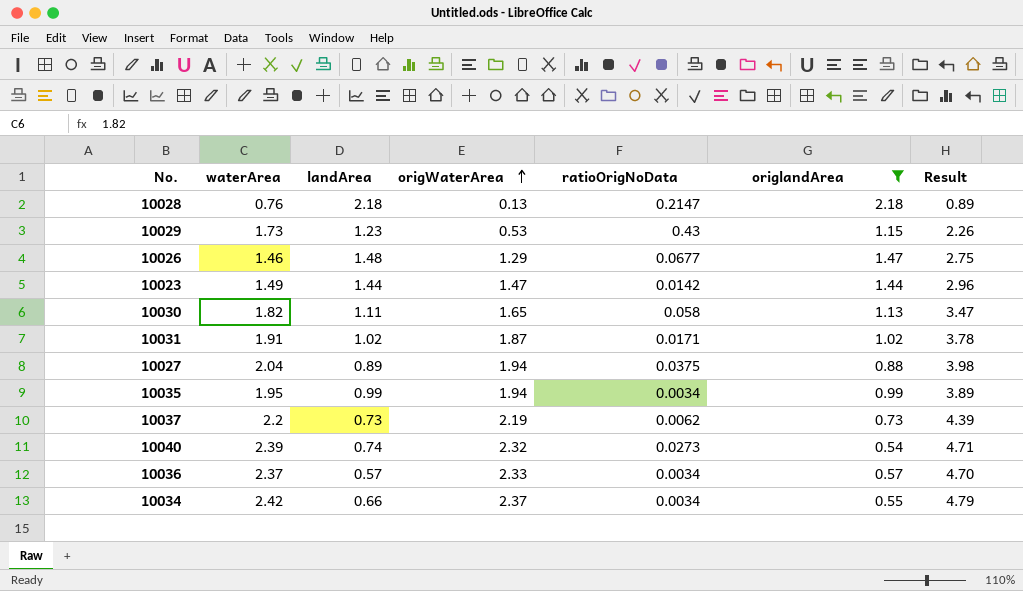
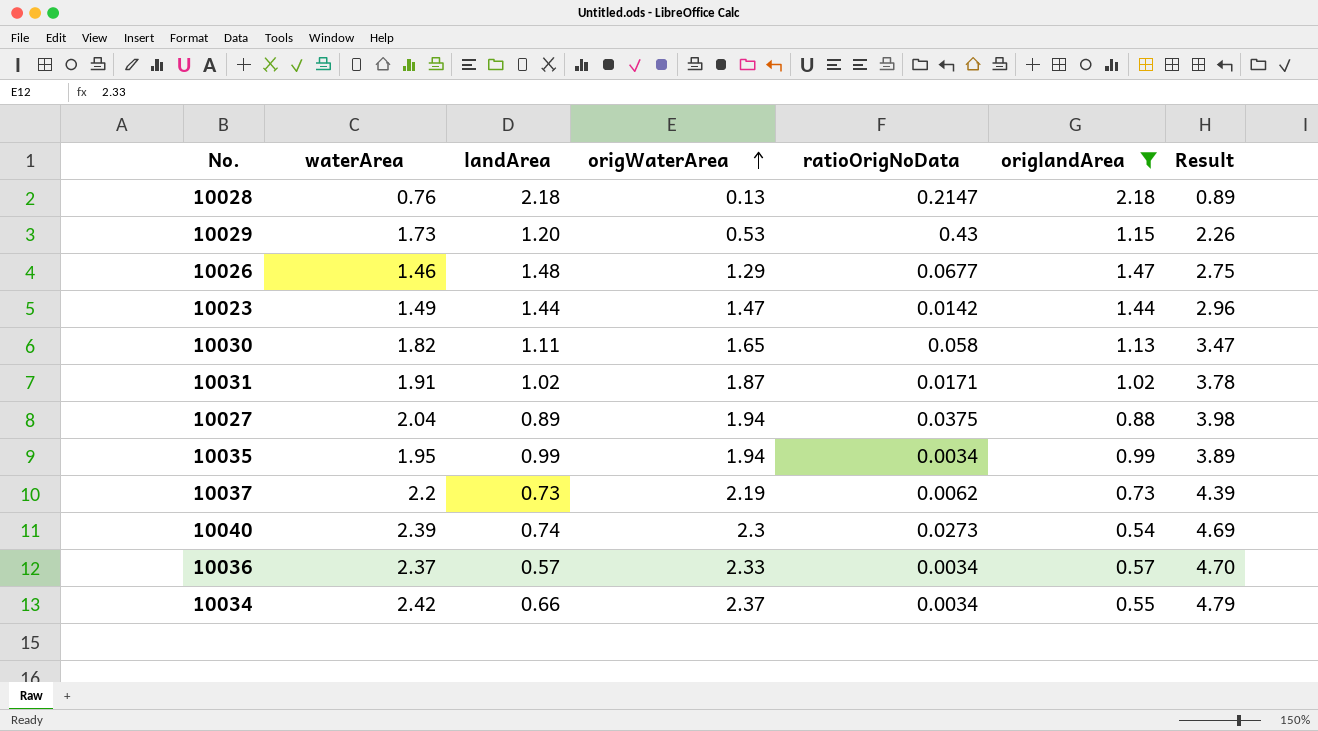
10029 | landArea: 1.23 -> 1.20
10040 | origWaterArea: 2.32 -> 2.3
10040 | Result: 4.71 -> 4.69

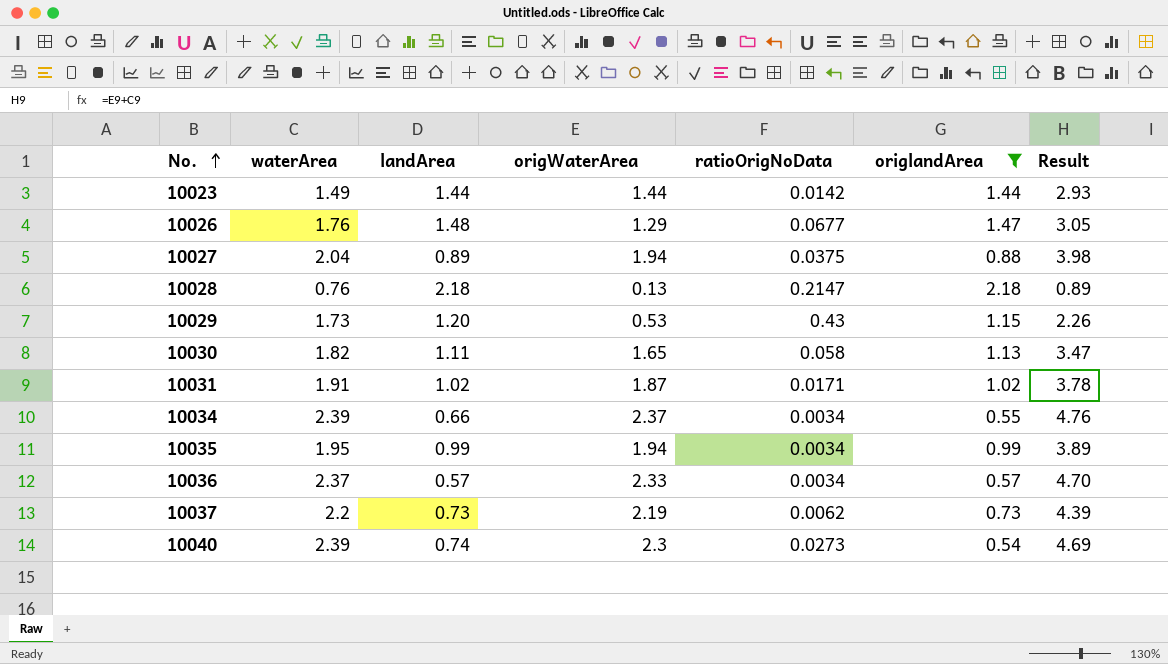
row order: origWaterArea ascending -> No. ascending
10023 | origWaterArea: 1.47 -> 1.44
10023 | Result: 2.96 -> 2.93
10026 | waterArea: 1.46 -> 1.76
10026 | Result: 2.75 -> 3.05
10034 | waterArea: 2.42 -> 2.39
10034 | Result: 4.79 -> 4.76

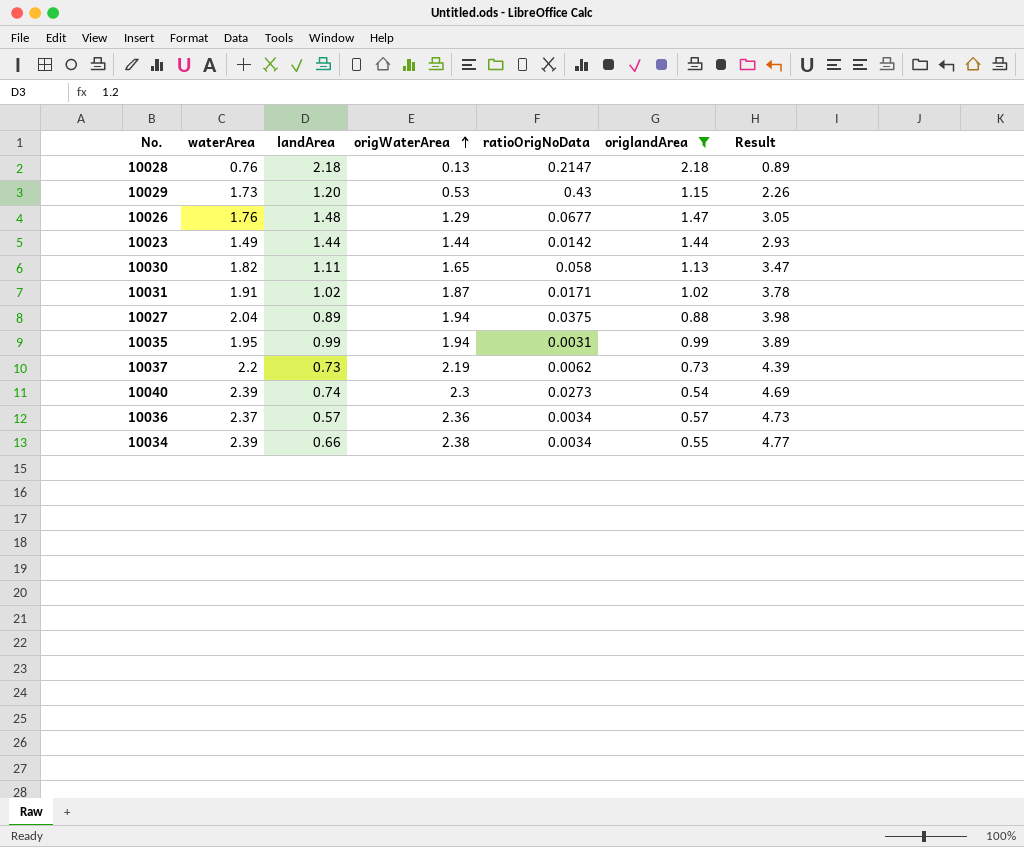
row order: No. ascending -> origWaterArea ascending
10035 | ratioOrigNoData: 0.0034 -> 0.0031
10036 | origWaterArea: 2.33 -> 2.36
10036 | Result: 4.70 -> 4.73
10034 | origWaterArea: 2.37 -> 2.38
10034 | Result: 4.76 -> 4.77

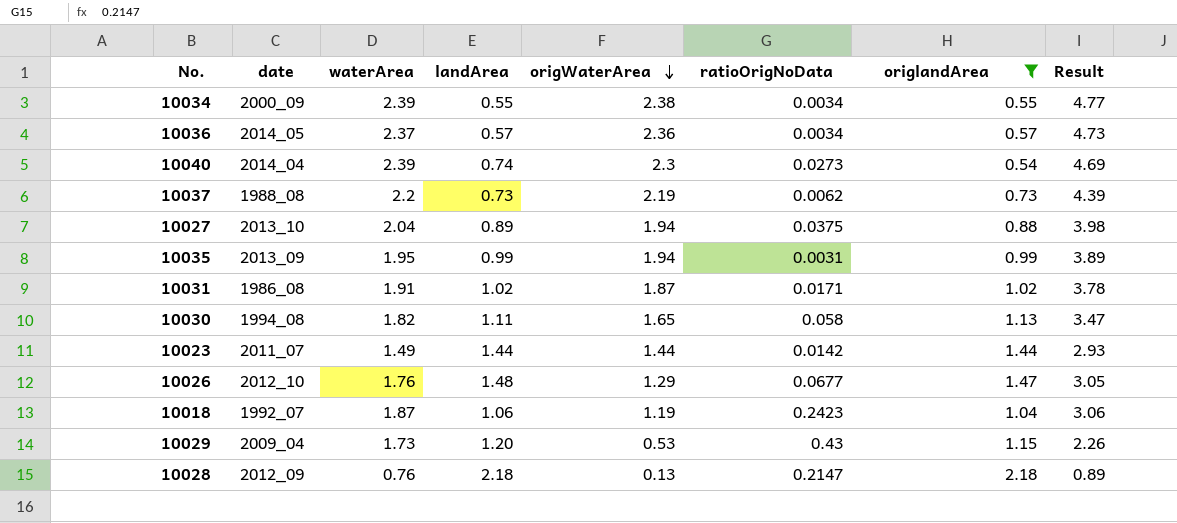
row order: origWaterArea ascending -> origWaterArea descending
column date | position: none -> 2
10034 | landArea: 0.66 -> 0.55
row 10018: none -> 1992_07 | 1.87 | 1.06 | 1.19 | 0.2423 | 1.04 | 3.06

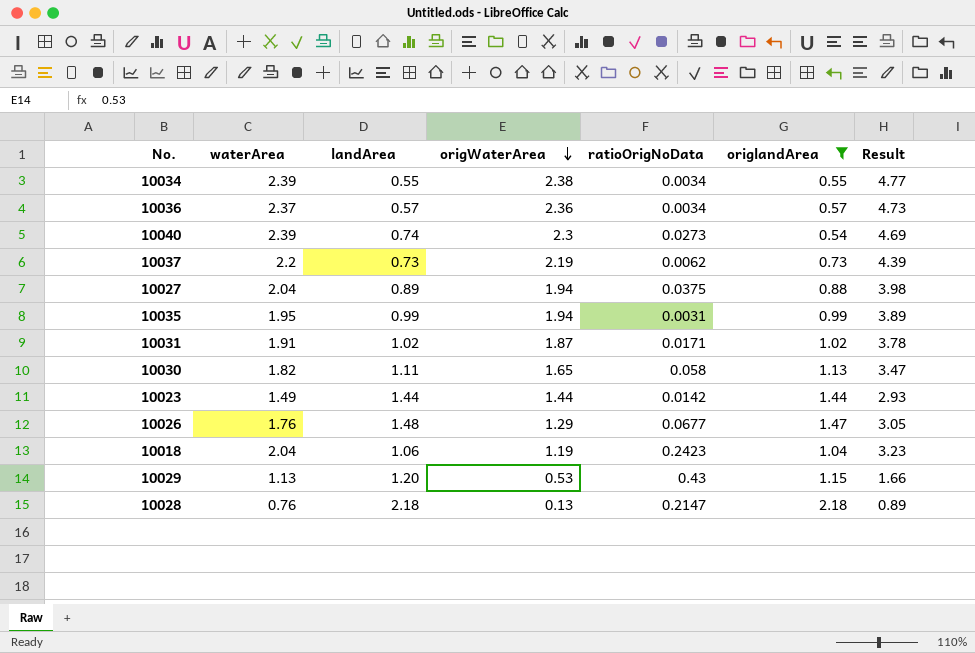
column date | position: 2 -> none
10018 | waterArea: 1.87 -> 2.04
10018 | Result: 3.06 -> 3.23
10029 | waterArea: 1.73 -> 1.13
10029 | Result: 2.26 -> 1.66

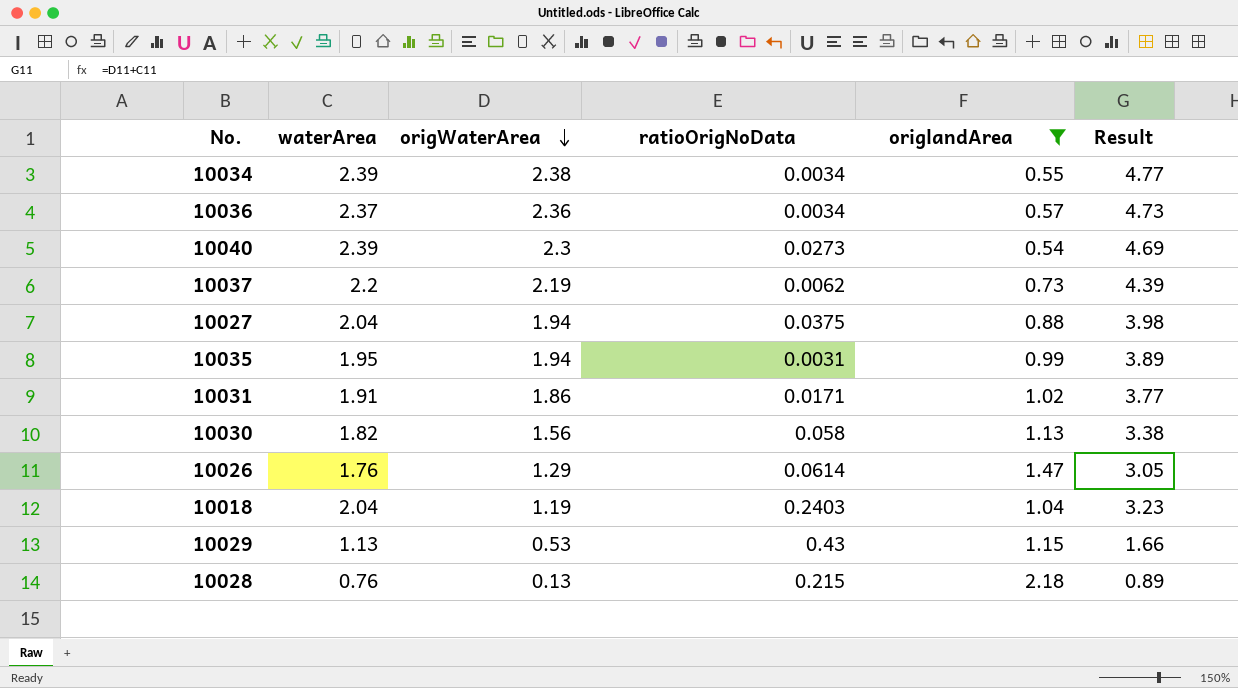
column landArea | position: 3 -> none
row 10023: 1.49 | 1.44 | 1.44 | 0.0142 | 1.44 | 2.93 -> none
10031 | origWaterArea: 1.87 -> 1.86
10031 | Result: 3.78 -> 3.77
10030 | origWaterArea: 1.65 -> 1.56
10030 | Result: 3.47 -> 3.38
10026 | ratioOrigNoData: 0.0677 -> 0.0614
10018 | ratioOrigNoData: 0.2423 -> 0.2403
10028 | ratioOrigNoData: 0.2147 -> 0.215

